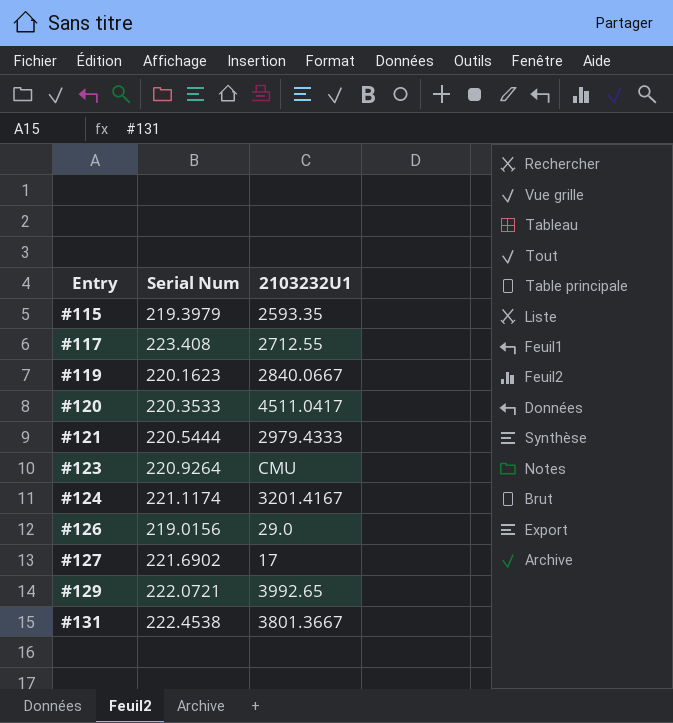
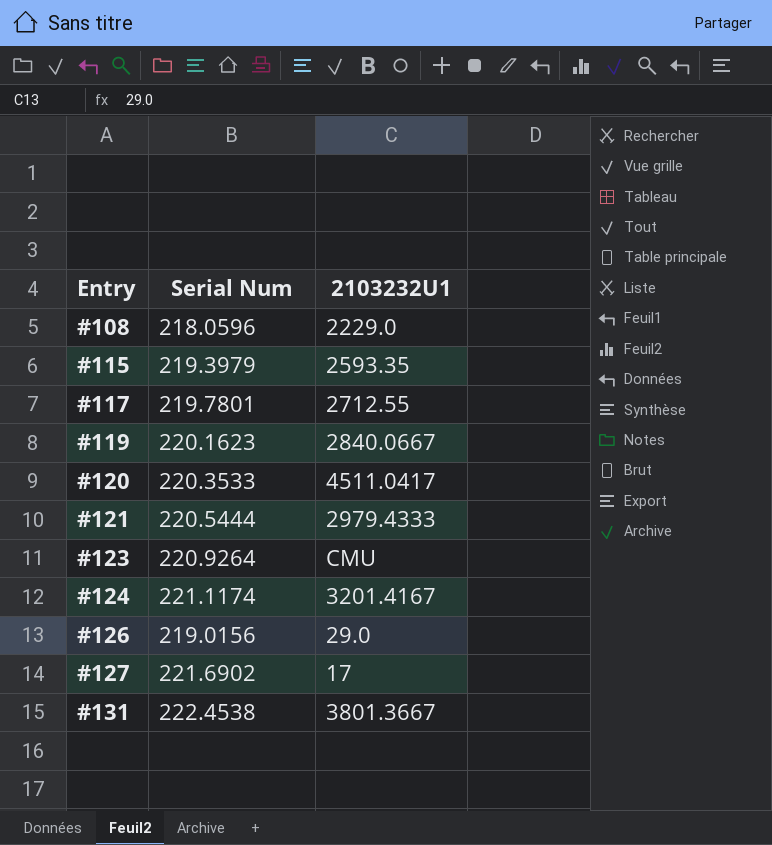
row #129: 222.0721 | 3992.65 -> none
row #108: none -> 218.0596 | 2229.0
#117 | Serial Num: 223.408 -> 219.7801

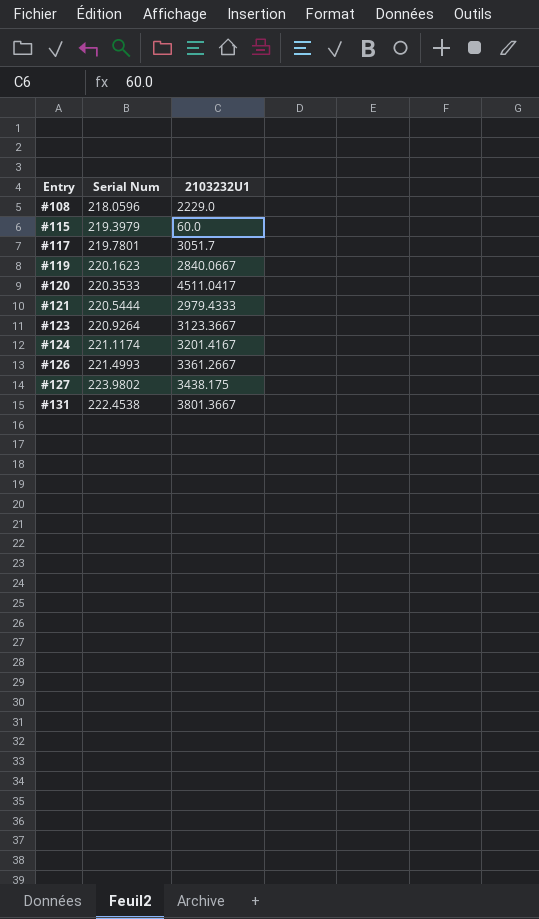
#115 | 2103232U1: 2593.35 -> 60.0
#117 | 2103232U1: 2712.55 -> 3051.7
#123 | 2103232U1: CMU -> 3123.3667
#126 | Serial Num: 219.0156 -> 221.4993
#126 | 2103232U1: 29.0 -> 3361.2667
#127 | Serial Num: 221.6902 -> 223.9802
#127 | 2103232U1: 17 -> 3438.175

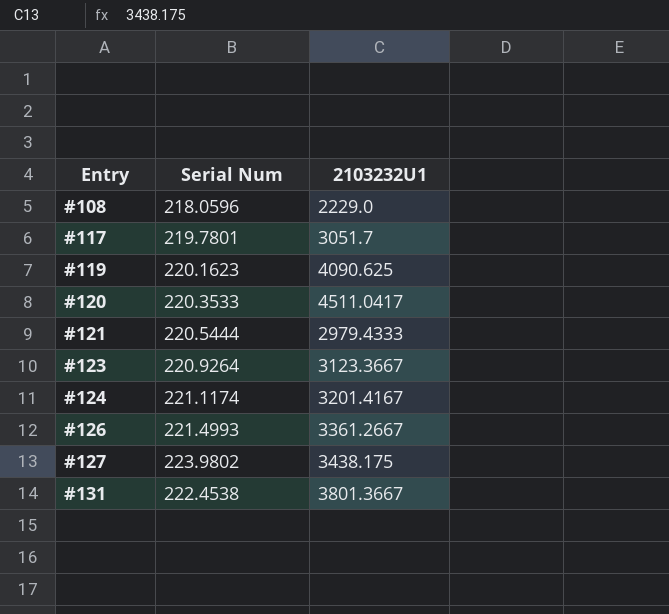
row #115: 219.3979 | 60.0 -> none
#119 | 2103232U1: 2840.0667 -> 4090.625

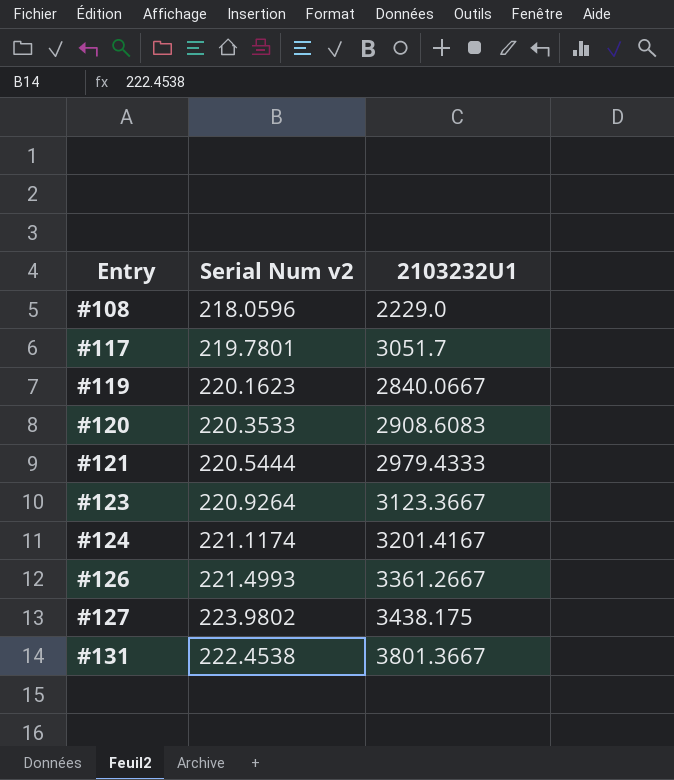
column name: Serial Num -> Serial Num v2
#119 | 2103232U1: 4090.625 -> 2840.0667
#120 | 2103232U1: 4511.0417 -> 2908.6083

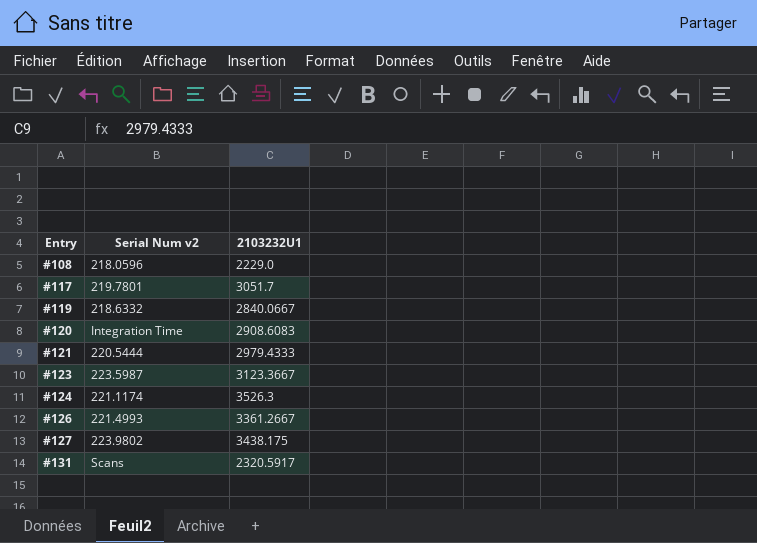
#119 | Serial Num v2: 220.1623 -> 218.6332
#120 | Serial Num v2: 220.3533 -> Integration Time
#123 | Serial Num v2: 220.9264 -> 223.5987
#124 | 2103232U1: 3201.4167 -> 3526.3
#131 | Serial Num v2: 222.4538 -> Scans
#131 | 2103232U1: 3801.3667 -> 2320.5917

